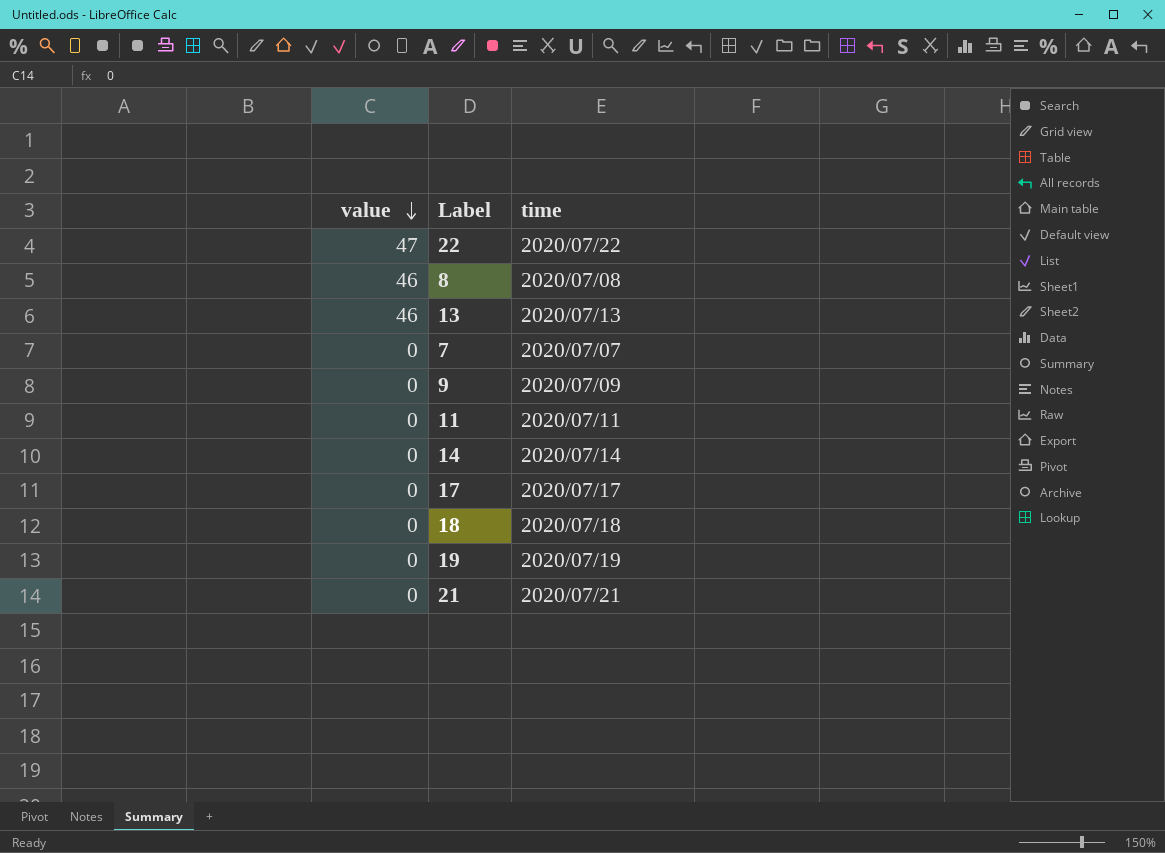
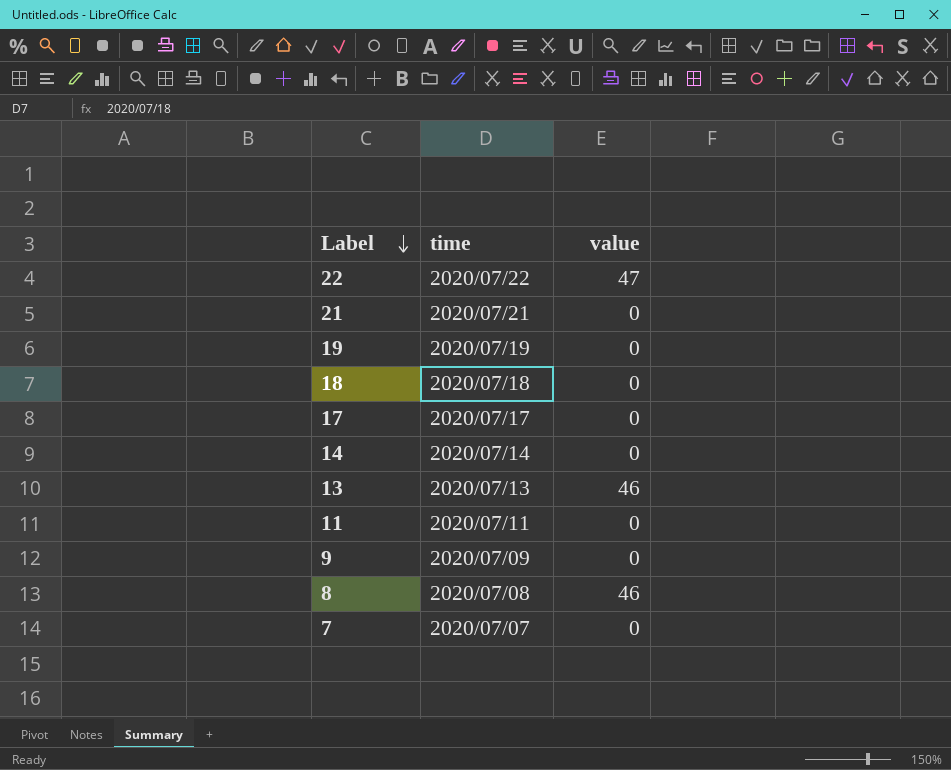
row order: value descending -> Label descending
column value | position: 1 -> 3

